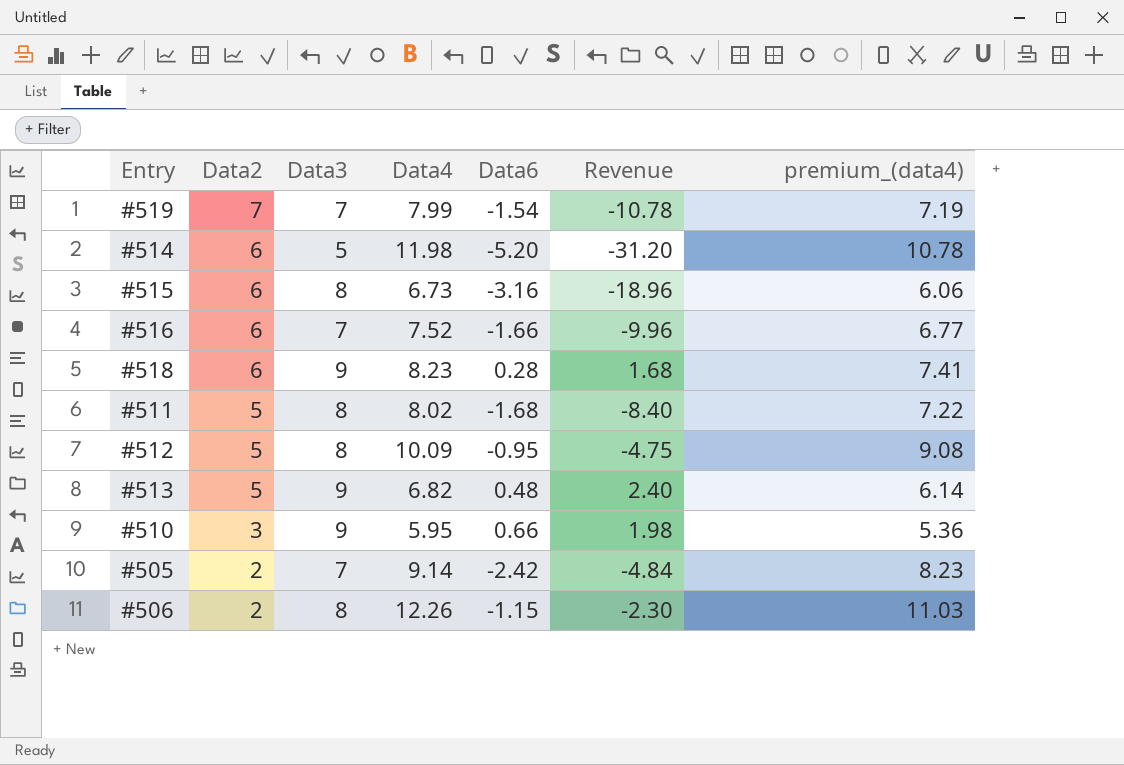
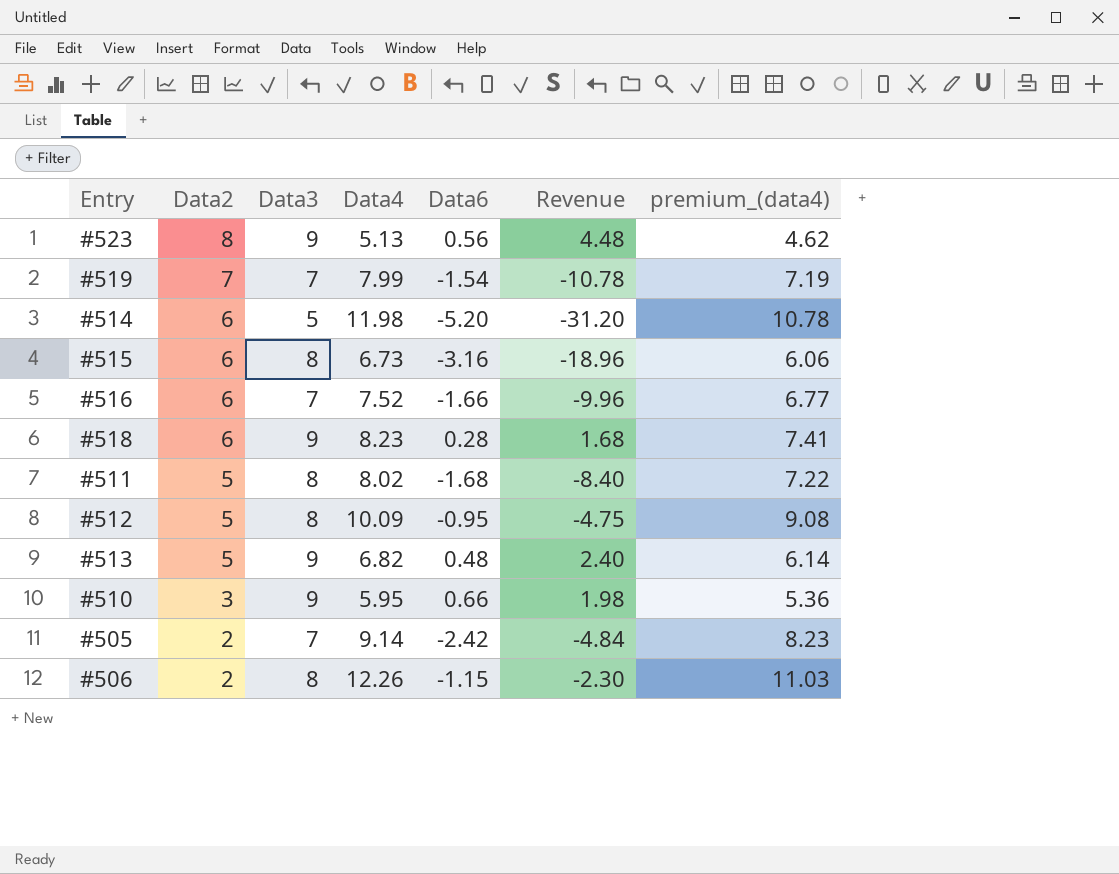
row #523: none -> 8 | 9 | 5.13 | 0.56 | 4.48 | 4.62

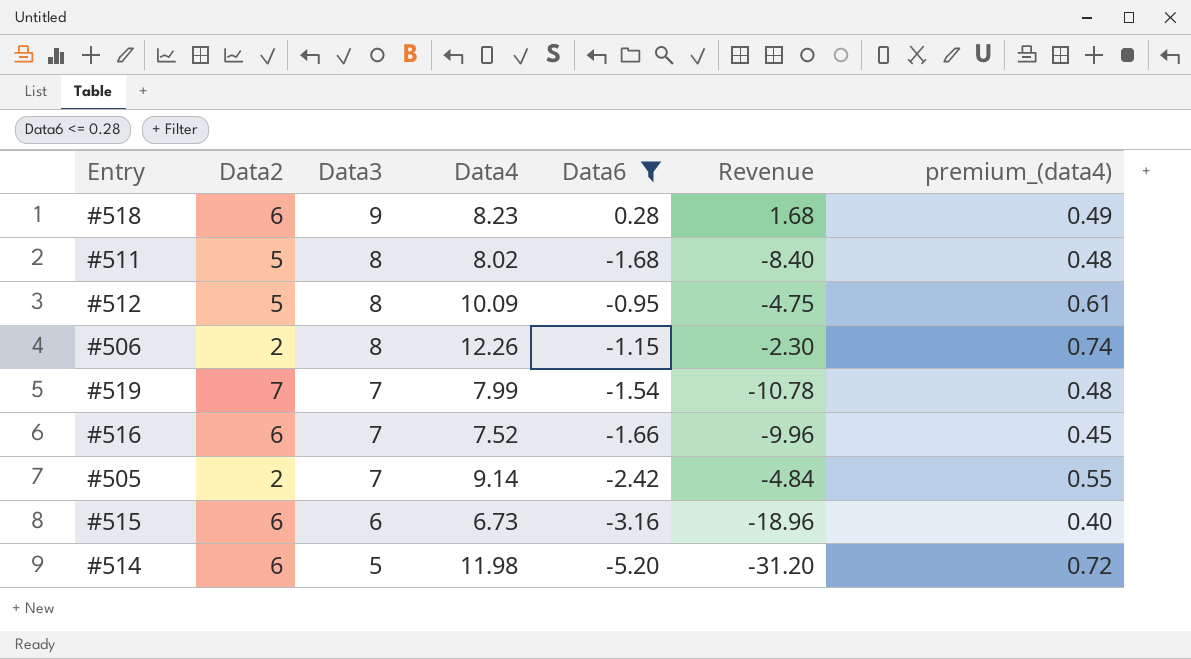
filter: none -> Data6 <= 0.28
row order: Data2 descending -> Data3 descending
column premium_(data4) | formula: [Data4] * 0.9 -> [Data4] * 0.06
#515 | Data3: 8 -> 6

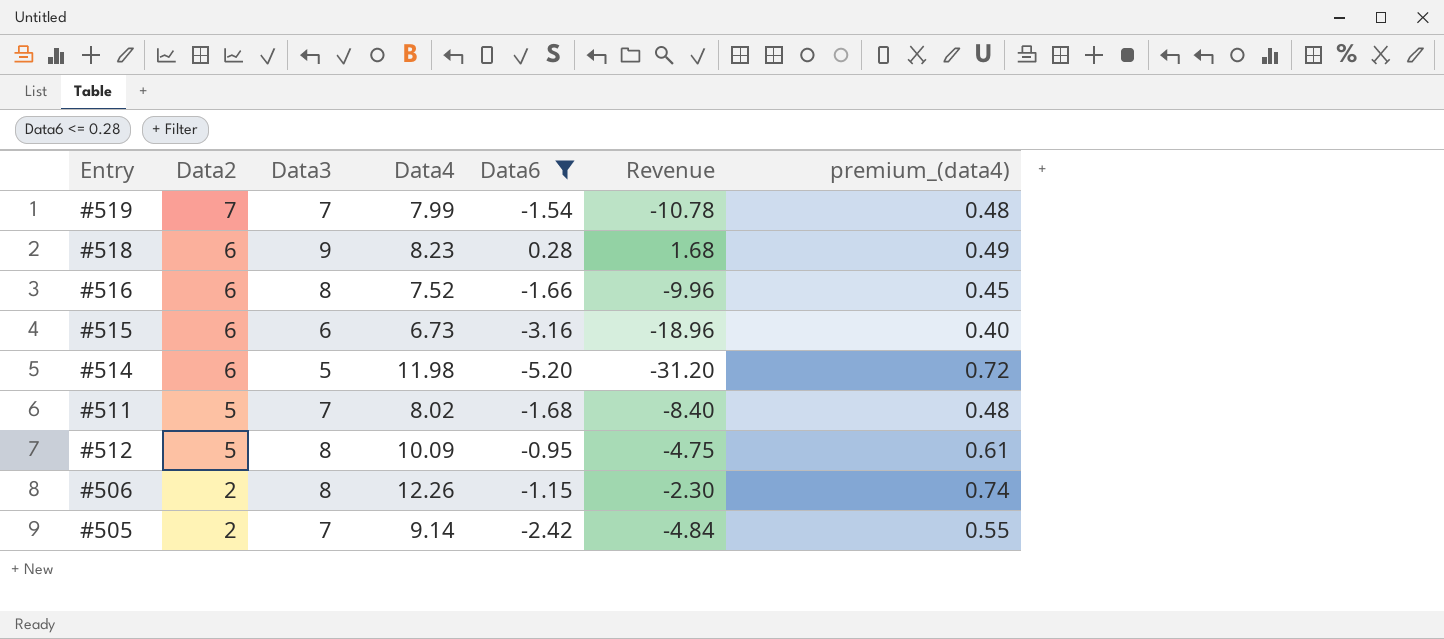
row order: Data3 descending -> Data2 descending
#516 | Data3: 7 -> 8
#511 | Data3: 8 -> 7

